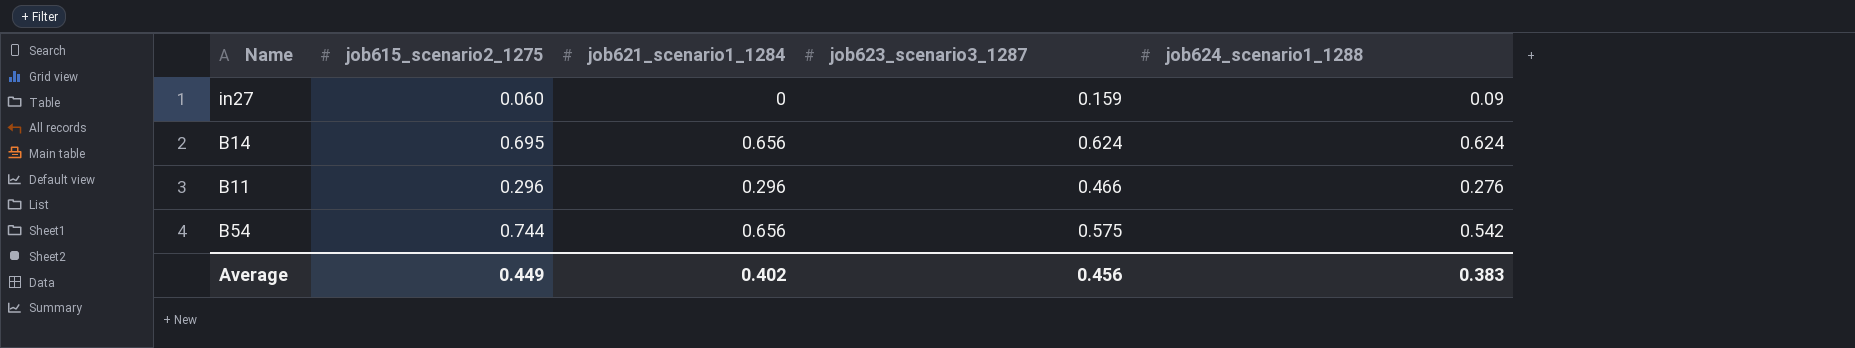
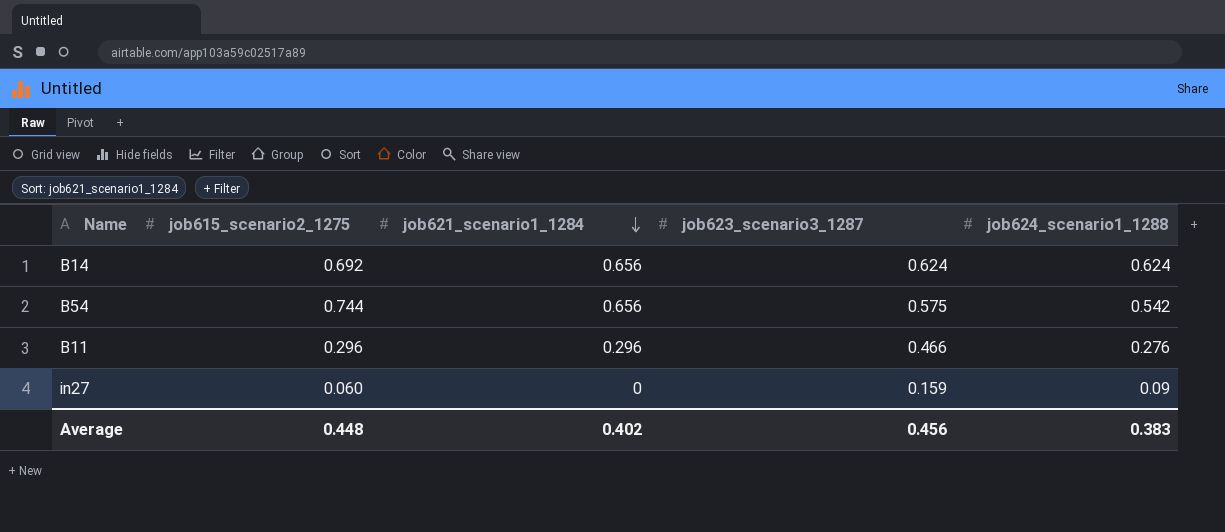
row order: none -> job621_scenario1_1284 descending
B14 | job615_scenario2_1275: 0.695 -> 0.692
Average | job615_scenario2_1275: 0.449 -> 0.448

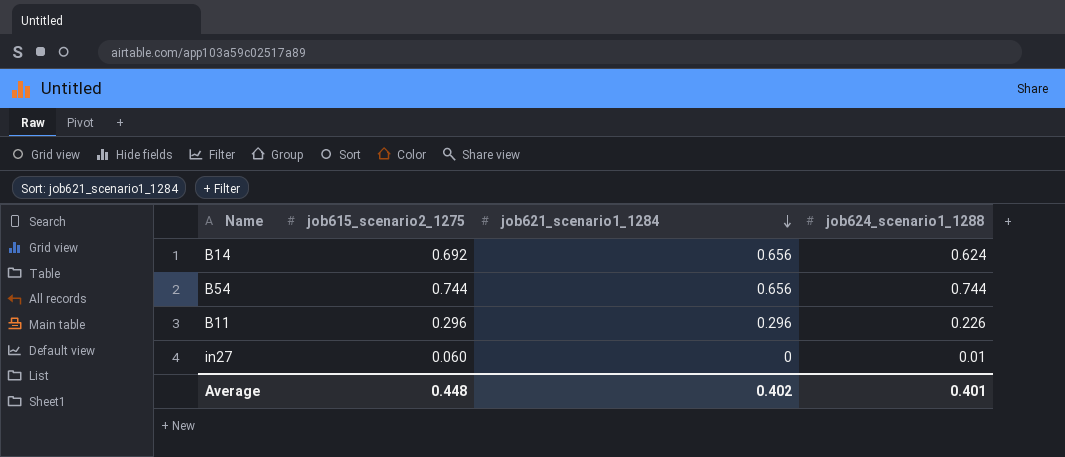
column job623_scenario3_1287 | position: 4 -> none
B54 | job624_scenario1_1288: 0.542 -> 0.744
B11 | job624_scenario1_1288: 0.276 -> 0.226
in27 | job624_scenario1_1288: 0.09 -> 0.01
Average | job624_scenario1_1288: 0.383 -> 0.401

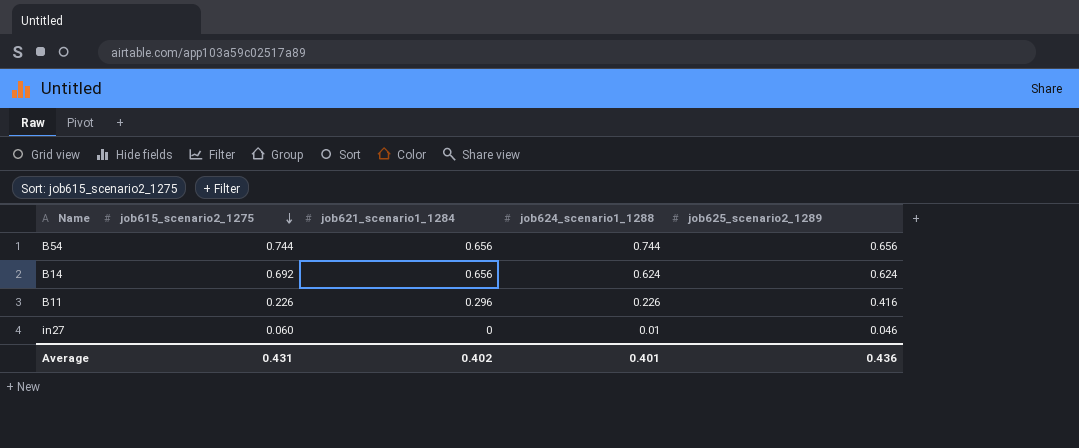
row order: job621_scenario1_1284 descending -> job615_scenario2_1275 descending
column job625_scenario2_1289 | position: none -> 5
B11 | job615_scenario2_1275: 0.296 -> 0.226
Average | job615_scenario2_1275: 0.448 -> 0.431

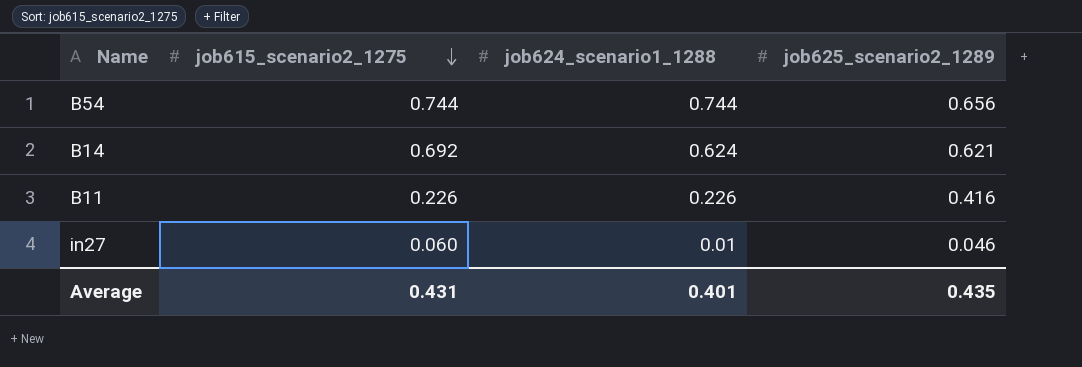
column job621_scenario1_1284 | position: 3 -> none
B14 | job625_scenario2_1289: 0.624 -> 0.621
Average | job625_scenario2_1289: 0.436 -> 0.435

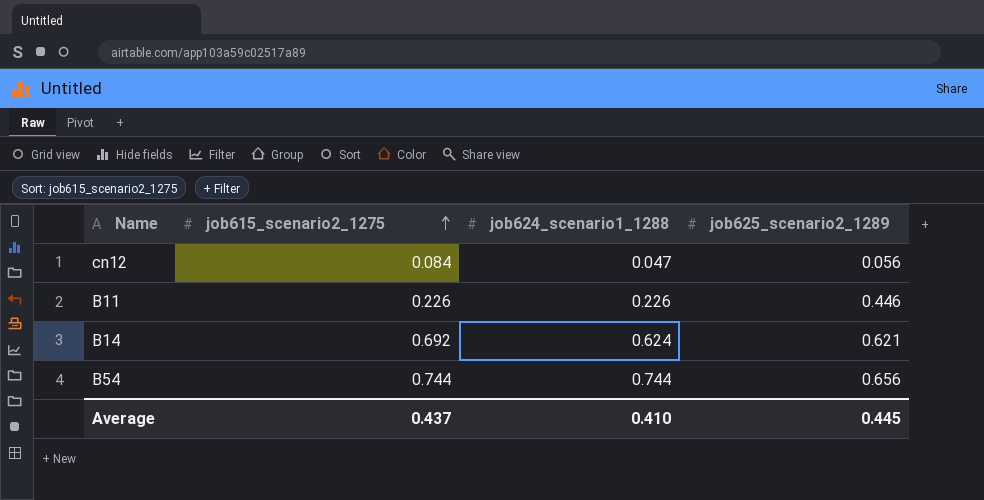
row order: job615_scenario2_1275 descending -> job615_scenario2_1275 ascending
row in27: 0.060 | 0.01 | 0.046 -> none
row cn12: none -> 0.084 | 0.047 | 0.056
B11 | job625_scenario2_1289: 0.416 -> 0.446
Average | job615_scenario2_1275: 0.431 -> 0.437
Average | job624_scenario1_1288: 0.401 -> 0.410
Average | job625_scenario2_1289: 0.435 -> 0.445

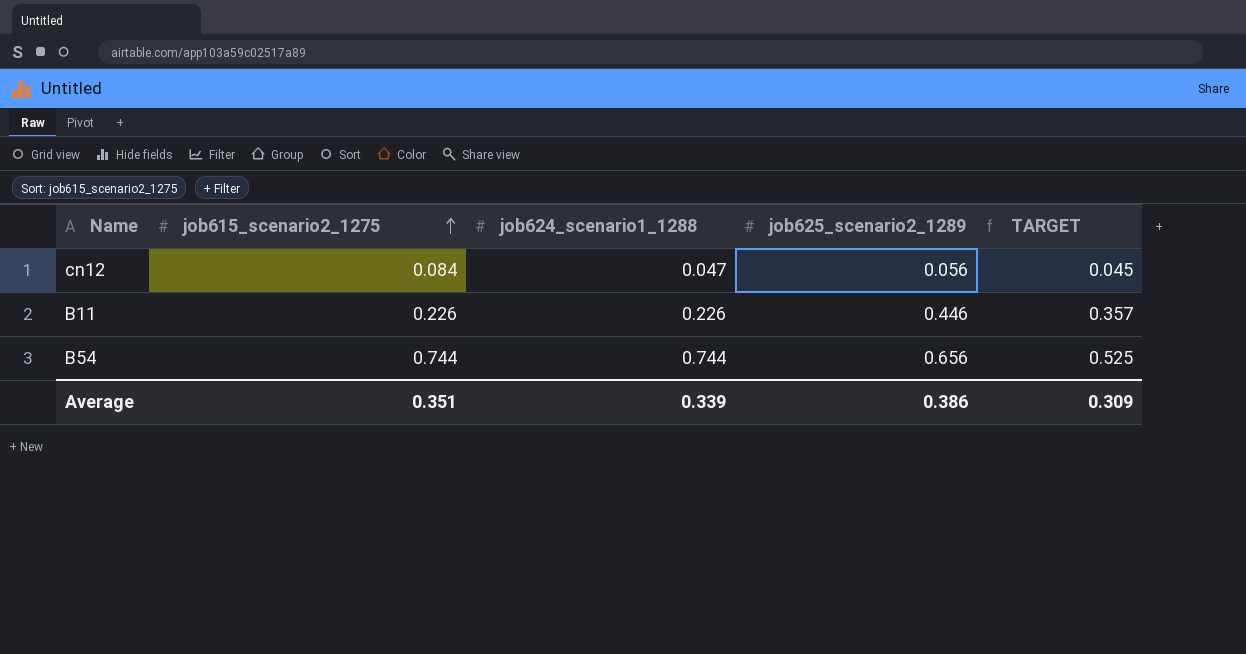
column TARGET | formula: none -> [job625_scenario2_1289] * 0.8
row B14: 0.692 | 0.624 | 0.621 -> none
Average | job615_scenario2_1275: 0.437 -> 0.351
Average | job624_scenario1_1288: 0.410 -> 0.339
Average | job625_scenario2_1289: 0.445 -> 0.386

